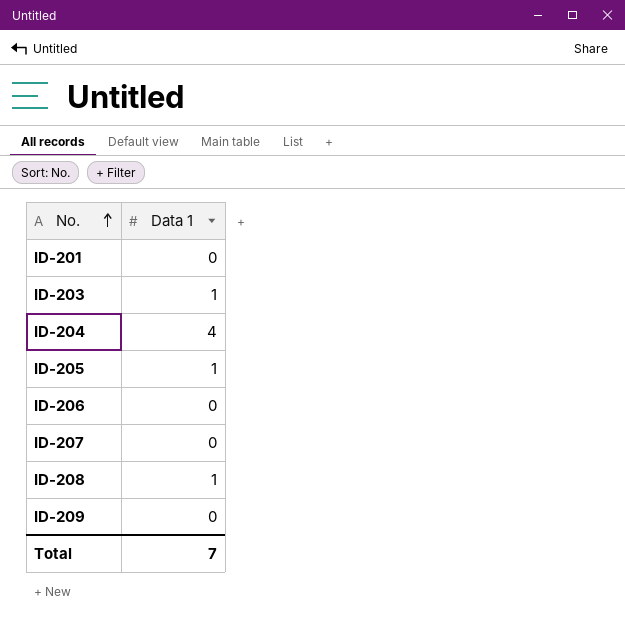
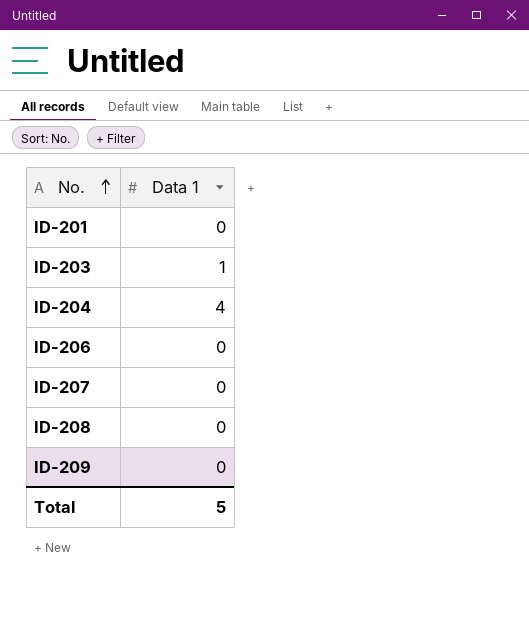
row ID-205: 1 -> none
ID-208 | Data 1: 1 -> 0
Total | Data 1: 7 -> 5

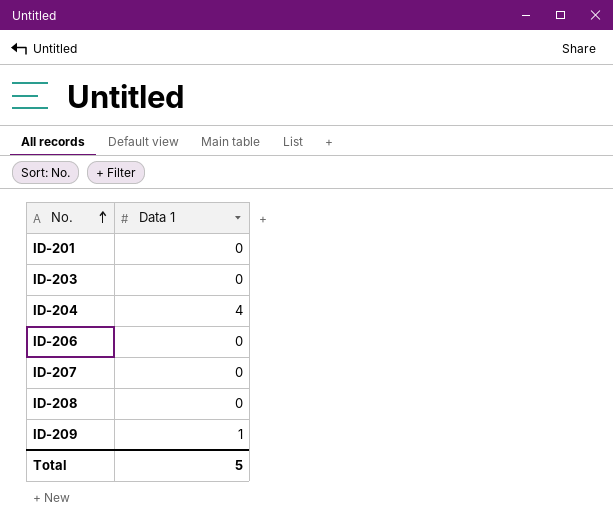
ID-203 | Data 1: 1 -> 0
ID-209 | Data 1: 0 -> 1

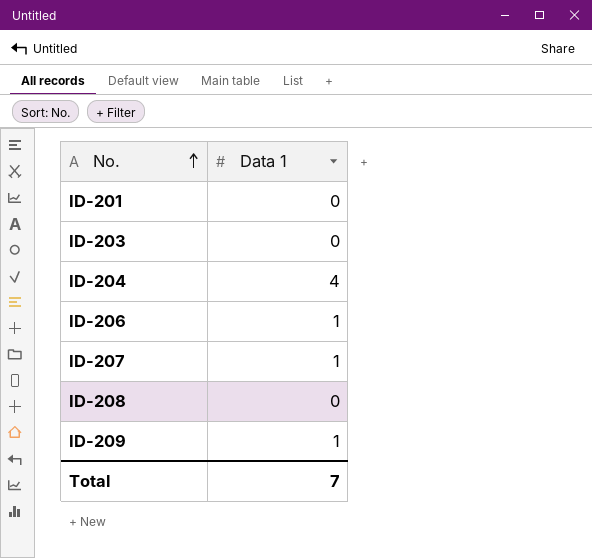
ID-206 | Data 1: 0 -> 1
ID-207 | Data 1: 0 -> 1
Total | Data 1: 5 -> 7

